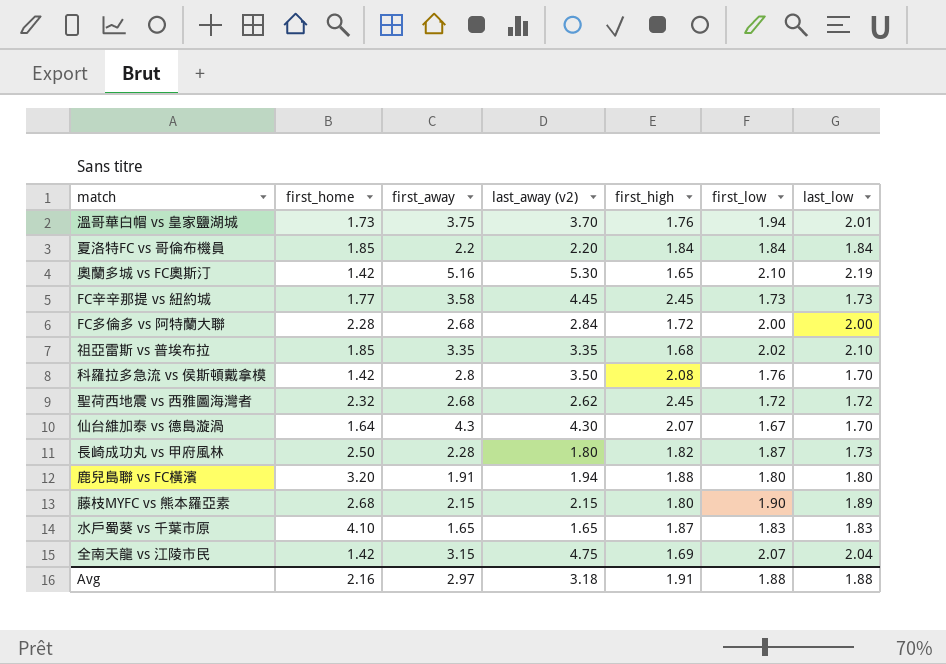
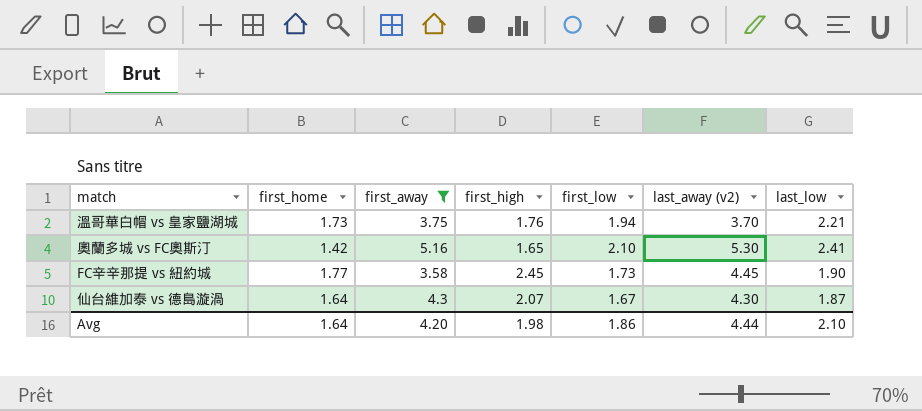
filter: none -> first_away >= 3.58
column last_away (v2) | position: 4 -> 6
溫哥華白帽 vs 皇家鹽湖城 | last_low: 2.01 -> 2.21
奧蘭多城 vs FC奧斯汀 | last_low: 2.19 -> 2.41
FC辛辛那提 vs 紐約城 | last_low: 1.73 -> 1.90
仙台維加泰 vs 德島漩渦 | last_low: 1.70 -> 1.87
Avg | first_home: 2.16 -> 1.64
Avg | first_away: 2.97 -> 4.20
Avg | first_high: 1.91 -> 1.98
Avg | first_low: 1.88 -> 1.86
Avg | last_away (v2): 3.18 -> 4.44
Avg | last_low: 1.88 -> 2.10

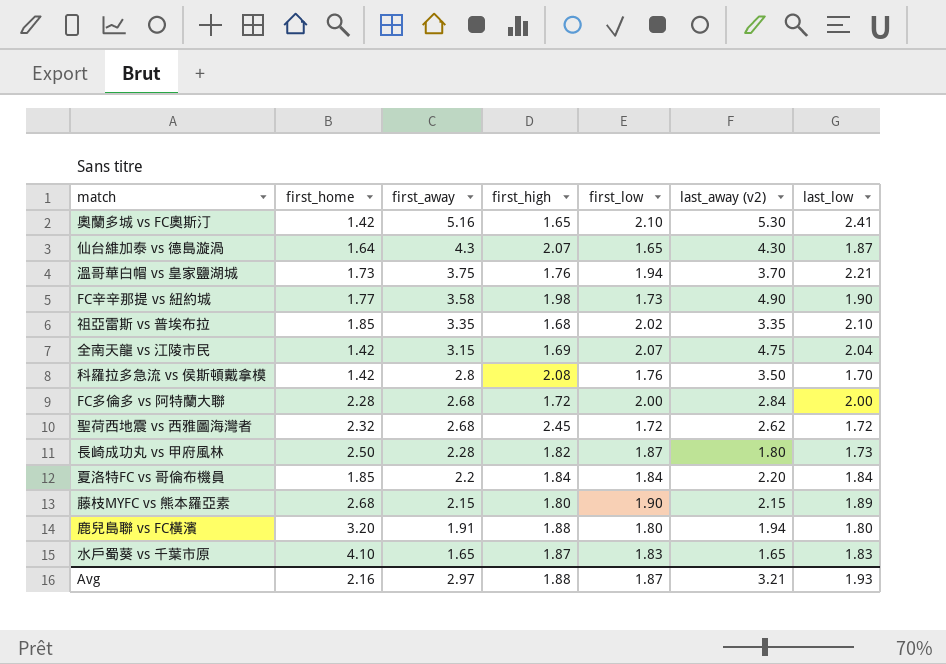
filter: first_away >= 3.58 -> none
row order: none -> first_away descending
仙台維加泰 vs 德島漩渦 | first_low: 1.67 -> 1.65
FC辛辛那提 vs 紐約城 | first_high: 2.45 -> 1.98
FC辛辛那提 vs 紐約城 | last_away (v2): 4.45 -> 4.90
Avg | first_home: 1.64 -> 2.16
Avg | first_away: 4.20 -> 2.97
Avg | first_high: 1.98 -> 1.88
Avg | first_low: 1.86 -> 1.87
Avg | last_away (v2): 4.44 -> 3.21
Avg | last_low: 2.10 -> 1.93

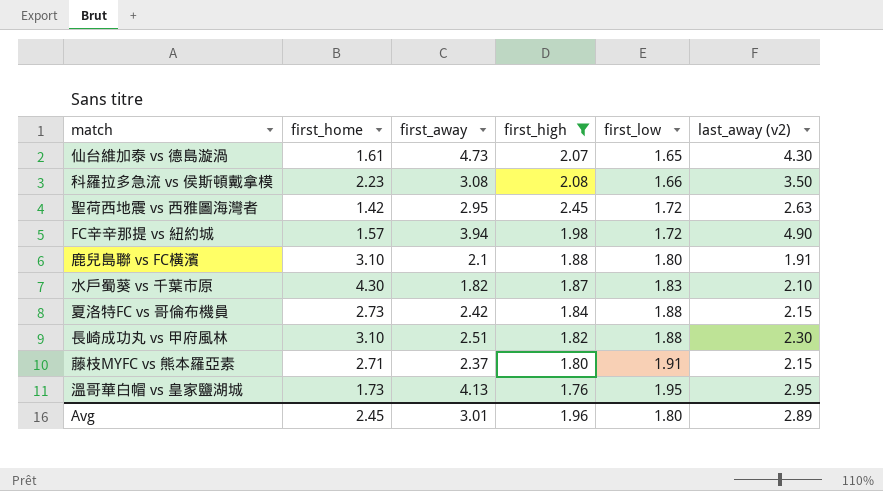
filter: none -> first_high >= 1.76
row order: first_away descending -> first_low ascending
column last_low | position: 7 -> none
仙台維加泰 vs 德島漩渦 | first_home: 1.64 -> 1.61
仙台維加泰 vs 德島漩渦 | first_away: 4.3 -> 4.73
科羅拉多急流 vs 侯斯頓戴拿模 | first_home: 1.42 -> 2.23
科羅拉多急流 vs 侯斯頓戴拿模 | first_away: 2.8 -> 3.08
科羅拉多急流 vs 侯斯頓戴拿模 | first_low: 1.76 -> 1.66
聖荷西地震 vs 西雅圖海灣者 | first_home: 2.32 -> 1.42
聖荷西地震 vs 西雅圖海灣者 | first_away: 2.68 -> 2.95
聖荷西地震 vs 西雅圖海灣者 | last_away (v2): 2.62 -> 2.63
FC辛辛那提 vs 紐約城 | first_home: 1.77 -> 1.57
FC辛辛那提 vs 紐約城 | first_away: 3.58 -> 3.94
FC辛辛那提 vs 紐約城 | first_low: 1.73 -> 1.72
鹿兒島聯 vs FC橫濱 | first_home: 3.20 -> 3.10
鹿兒島聯 vs FC橫濱 | first_away: 1.91 -> 2.1
鹿兒島聯 vs FC橫濱 | last_away (v2): 1.94 -> 1.91
水戶蜀葵 vs 千葉市原 | first_home: 4.10 -> 4.30
水戶蜀葵 vs 千葉市原 | first_away: 1.65 -> 1.82
水戶蜀葵 vs 千葉市原 | last_away (v2): 1.65 -> 2.10
夏洛特FC vs 哥倫布機員 | first_home: 1.85 -> 2.73
夏洛特FC vs 哥倫布機員 | first_away: 2.2 -> 2.42
夏洛特FC vs 哥倫布機員 | first_low: 1.84 -> 1.88
夏洛特FC vs 哥倫布機員 | last_away (v2): 2.20 -> 2.15
長崎成功丸 vs 甲府風林 | first_home: 2.50 -> 3.10
長崎成功丸 vs 甲府風林 | first_away: 2.28 -> 2.51
長崎成功丸 vs 甲府風林 | first_low: 1.87 -> 1.88
長崎成功丸 vs 甲府風林 | last_away (v2): 1.80 -> 2.30
藤枝MYFC vs 熊本羅亞素 | first_home: 2.68 -> 2.71
藤枝MYFC vs 熊本羅亞素 | first_away: 2.15 -> 2.37
藤枝MYFC vs 熊本羅亞素 | first_low: 1.90 -> 1.91
溫哥華白帽 vs 皇家鹽湖城 | first_away: 3.75 -> 4.13
溫哥華白帽 vs 皇家鹽湖城 | first_low: 1.94 -> 1.95
溫哥華白帽 vs 皇家鹽湖城 | last_away (v2): 3.70 -> 2.95
Avg | first_home: 2.16 -> 2.45
Avg | first_away: 2.97 -> 3.01
Avg | first_high: 1.88 -> 1.96
Avg | first_low: 1.87 -> 1.80
Avg | last_away (v2): 3.21 -> 2.89

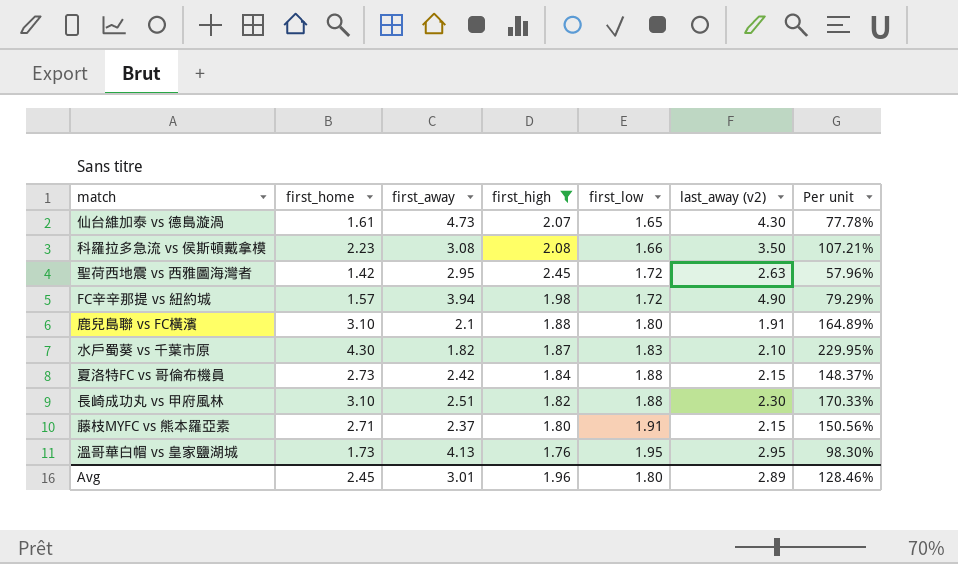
column Per unit | formula: none -> [first_home] / [first_high]

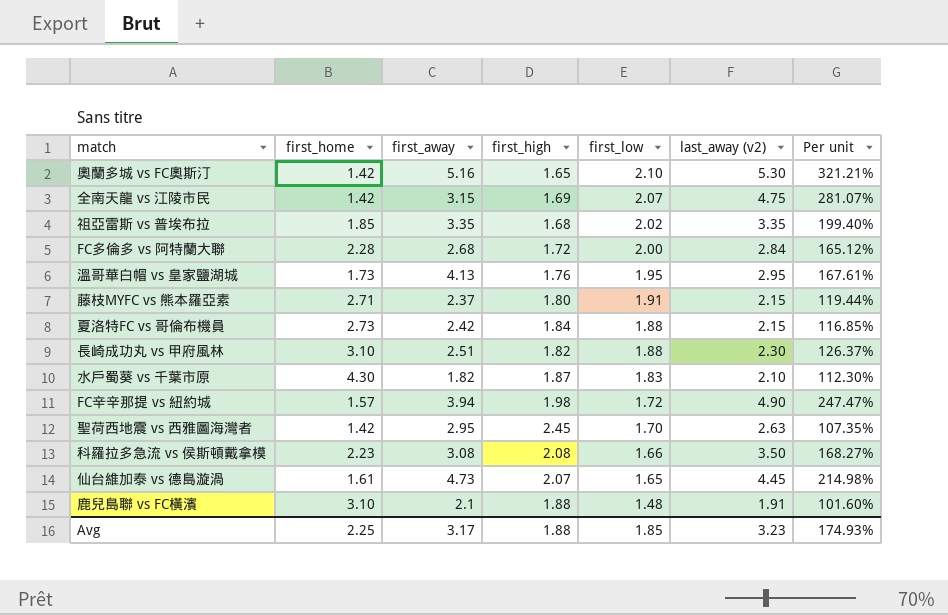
filter: first_high >= 1.76 -> none
row order: first_low ascending -> first_low descending
column Per unit | formula: [first_home] / [first_high] -> [last_away (v2)] / [first_high]
聖荷西地震 vs 西雅圖海灣者 | first_low: 1.72 -> 1.70
仙台維加泰 vs 德島漩渦 | last_away (v2): 4.30 -> 4.45
鹿兒島聯 vs FC橫濱 | first_low: 1.80 -> 1.48
Avg | first_home: 2.45 -> 2.25
Avg | first_away: 3.01 -> 3.17
Avg | first_high: 1.96 -> 1.88
Avg | first_low: 1.80 -> 1.85
Avg | last_away (v2): 2.89 -> 3.23
Avg | Per unit: 128.46% -> 174.93%

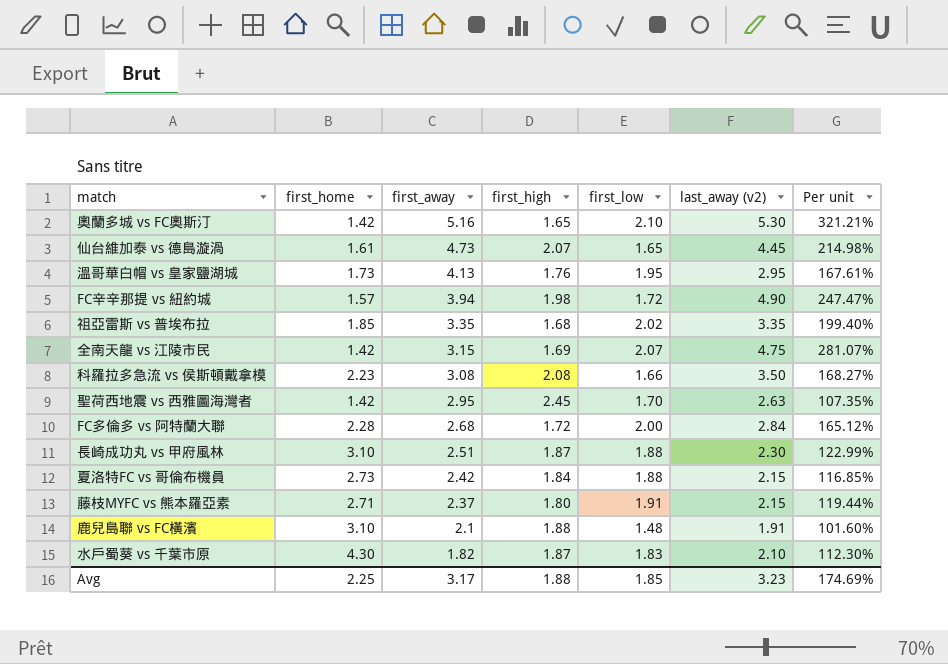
row order: first_low descending -> first_away descending
長崎成功丸 vs 甲府風林 | first_high: 1.82 -> 1.87
長崎成功丸 vs 甲府風林 | Per unit: 126.37% -> 122.99%
Avg | Per unit: 174.93% -> 174.69%

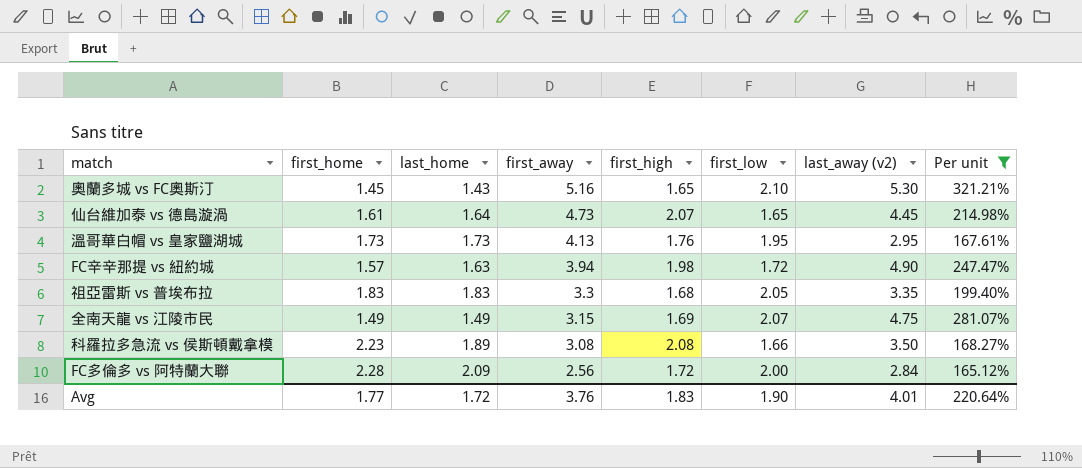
filter: none -> Per unit >= 165.12%
column last_home | position: none -> 3
奧蘭多城 vs FC奧斯汀 | first_home: 1.42 -> 1.45
祖亞雷斯 vs 普埃布拉 | first_home: 1.85 -> 1.83
祖亞雷斯 vs 普埃布拉 | first_away: 3.35 -> 3.3
祖亞雷斯 vs 普埃布拉 | first_low: 2.02 -> 2.05
全南天龍 vs 江陵市民 | first_home: 1.42 -> 1.49
FC多倫多 vs 阿特蘭大聯 | first_away: 2.68 -> 2.56
Avg | first_home: 2.25 -> 1.77
Avg | first_away: 3.17 -> 3.76
Avg | first_high: 1.88 -> 1.83
Avg | first_low: 1.85 -> 1.90
Avg | last_away (v2): 3.23 -> 4.01
Avg | Per unit: 174.69% -> 220.64%

